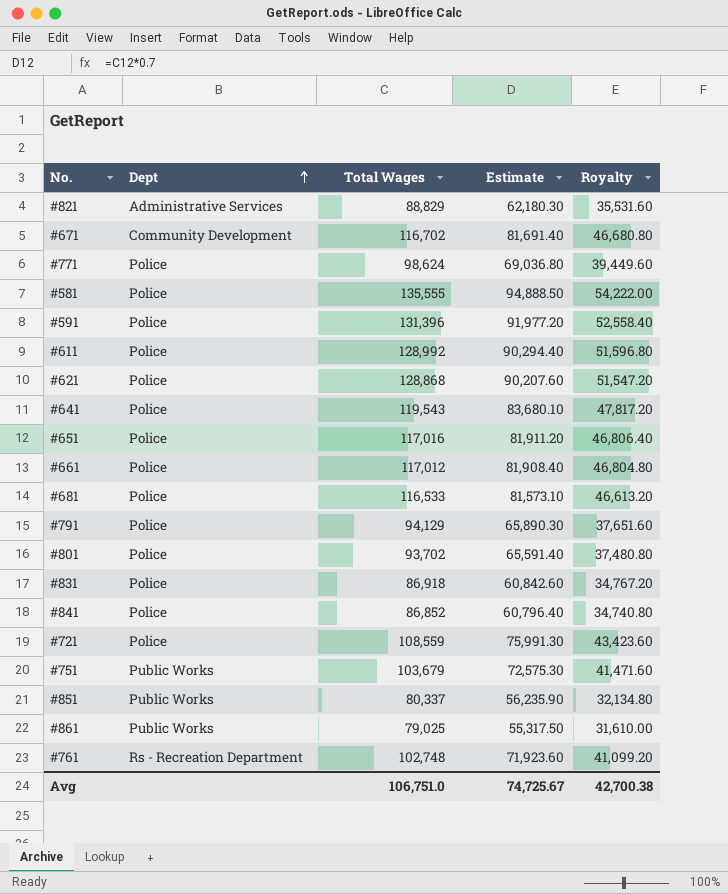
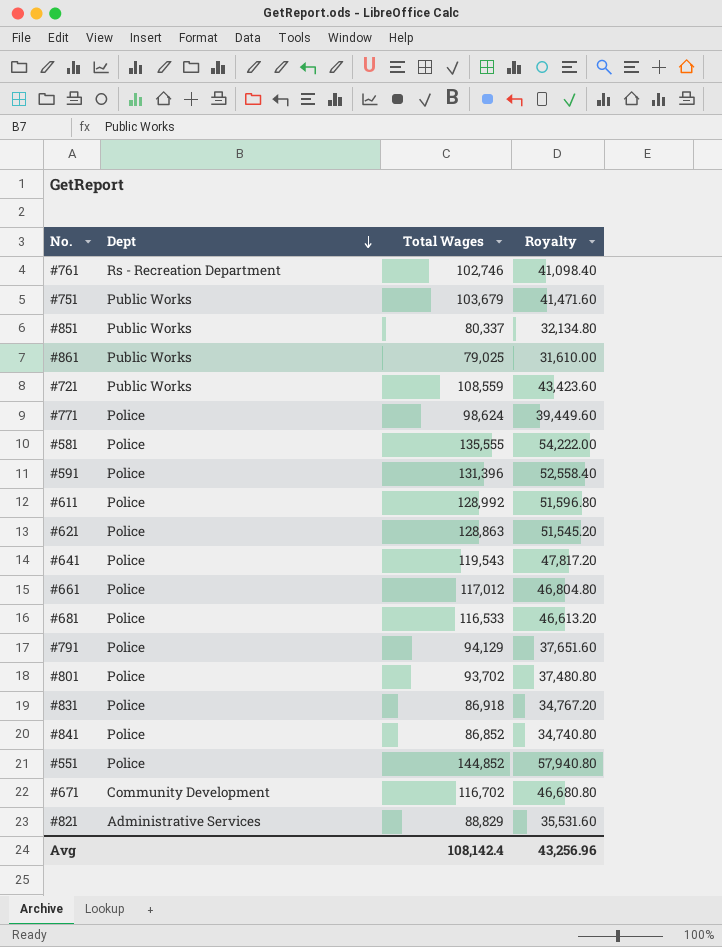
row order: Dept ascending -> Dept descending
column Estimate | formula: [Total Wages] * 0.7 -> none
row #651: Police | 117,016 | 81,911.20 | 46,806.40 -> none
#761 | Total Wages: 102,748 -> 102,746
#761 | Royalty: 41,099.20 -> 41,098.40
#721 | Dept: Police -> Public Works
#621 | Total Wages: 128,868 -> 128,863
#621 | Royalty: 51,547.20 -> 51,545.20
row #551: none -> Police | 144,852 | 57,940.80
Avg | Total Wages: 106,751.0 -> 108,142.4
Avg | Royalty: 42,700.38 -> 43,256.96

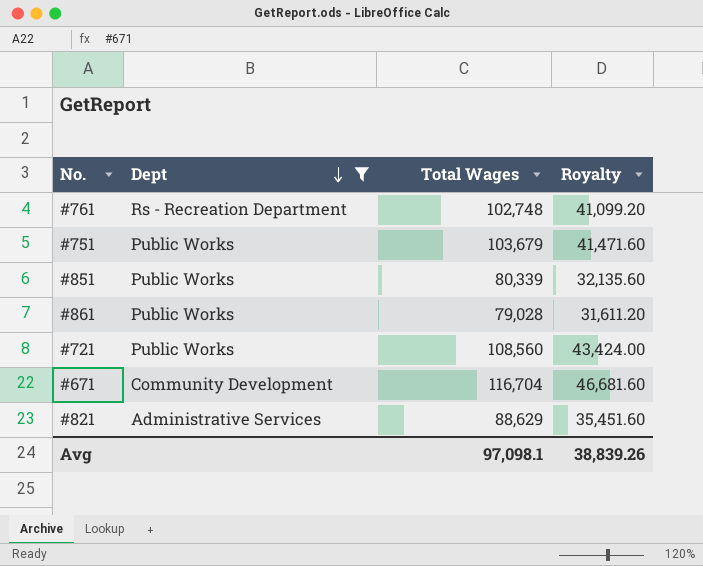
filter: none -> Dept != Police
#761 | Total Wages: 102,746 -> 102,748
#761 | Royalty: 41,098.40 -> 41,099.20
#851 | Total Wages: 80,337 -> 80,339
#851 | Royalty: 32,134.80 -> 32,135.60
#861 | Total Wages: 79,025 -> 79,028
#861 | Royalty: 31,610.00 -> 31,611.20
#721 | Total Wages: 108,559 -> 108,560
#721 | Royalty: 43,423.60 -> 43,424.00
#671 | Total Wages: 116,702 -> 116,704
#671 | Royalty: 46,680.80 -> 46,681.60
#821 | Total Wages: 88,829 -> 88,629
#821 | Royalty: 35,531.60 -> 35,451.60
Avg | Total Wages: 108,142.4 -> 97,098.1
Avg | Royalty: 43,256.96 -> 38,839.26

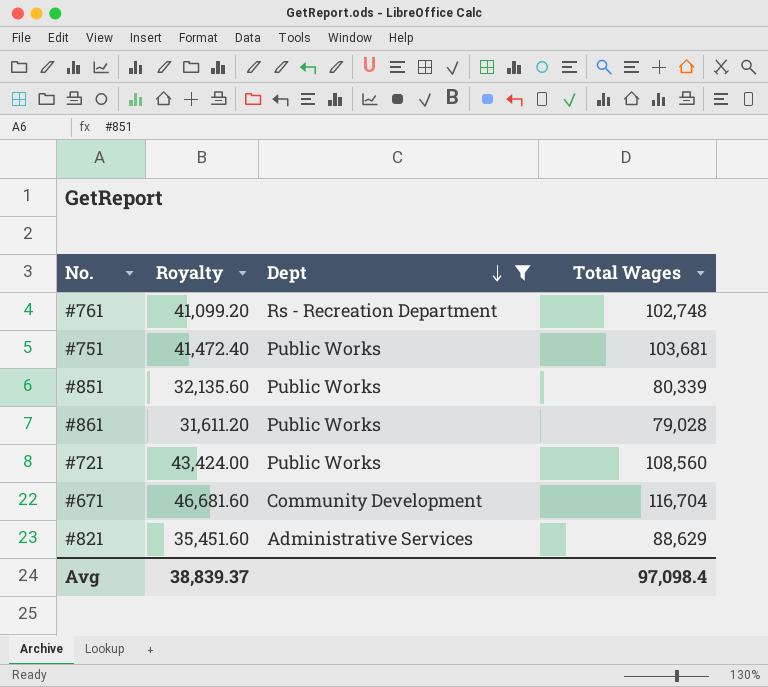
column Royalty | position: 4 -> 2
#751 | Royalty: 41,471.60 -> 41,472.40
#751 | Total Wages: 103,679 -> 103,681
Avg | Royalty: 38,839.26 -> 38,839.37
Avg | Total Wages: 97,098.1 -> 97,098.4

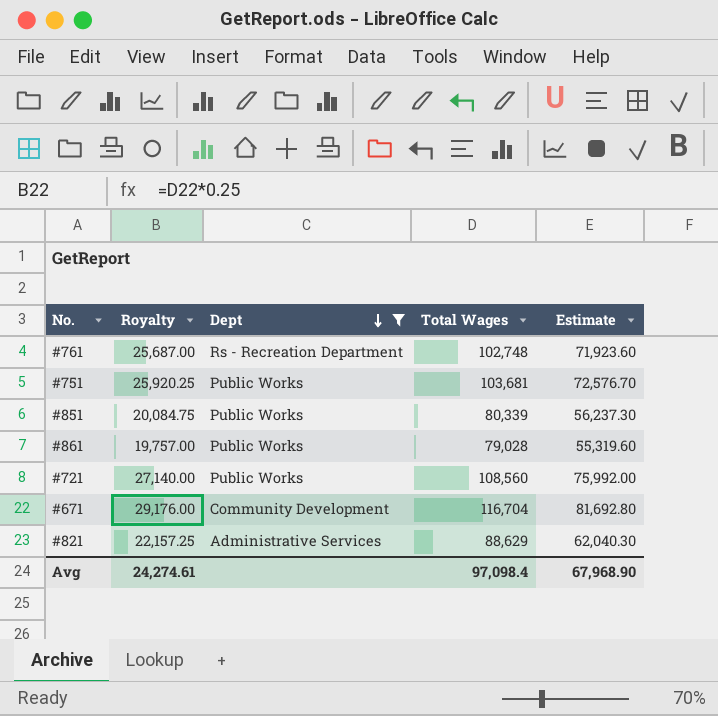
column Royalty | formula: [Total Wages] * 0.4 -> [Total Wages] * 0.25
column Estimate | formula: none -> [Total Wages] * 0.7
Avg | Royalty: 38,839.37 -> 24,274.61

